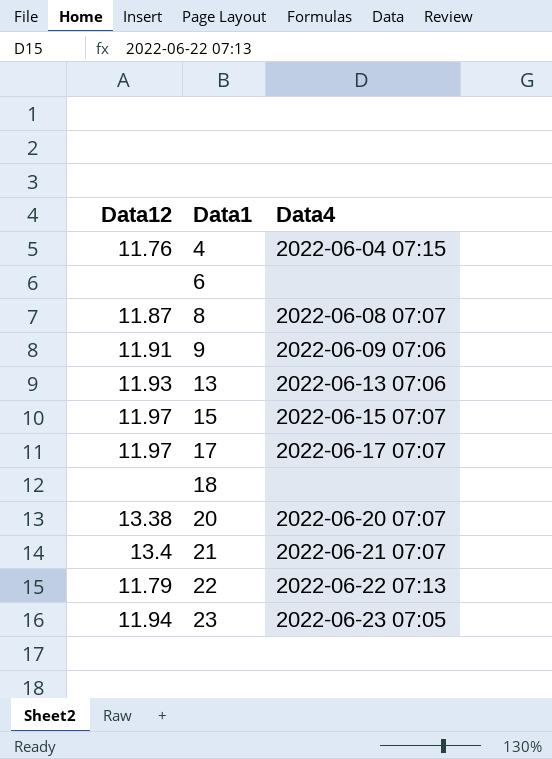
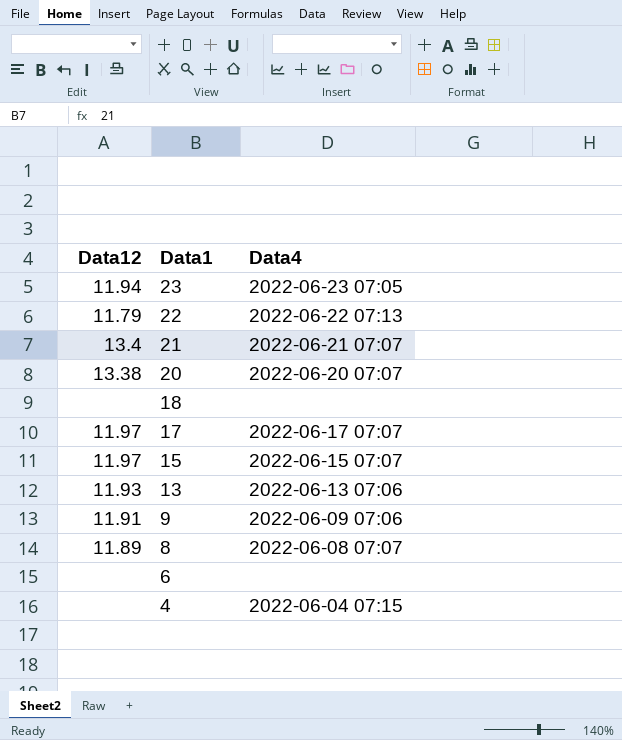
row order: Data1 ascending -> Data1 descending
8 | Data12: 11.87 -> 11.89
4 | Data12: 11.76 -> none

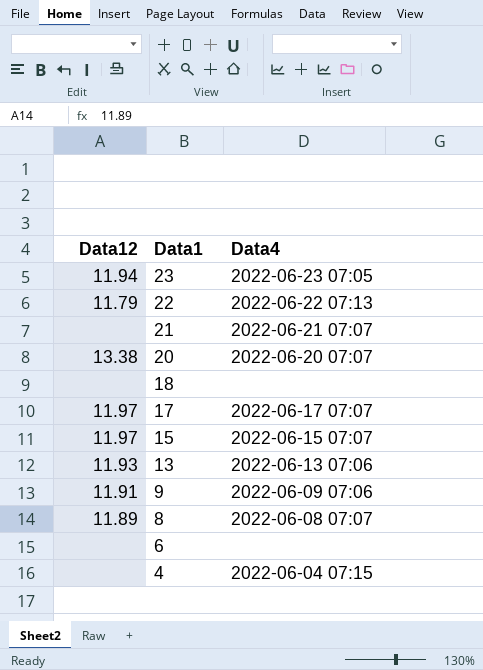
21 | Data12: 13.4 -> none

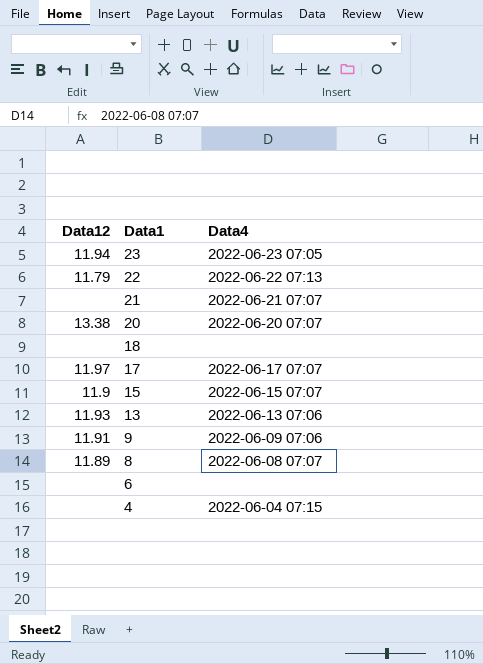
15 | Data12: 11.97 -> 11.9

